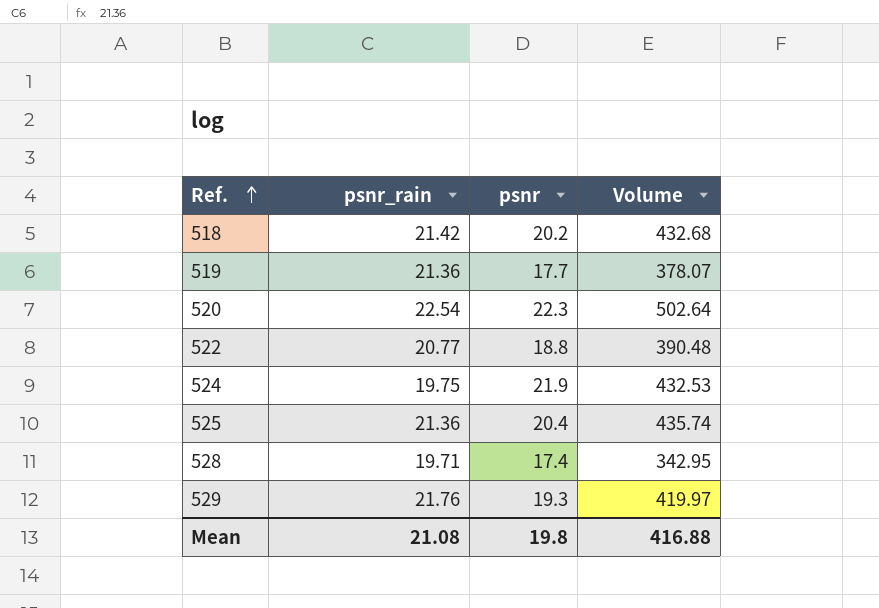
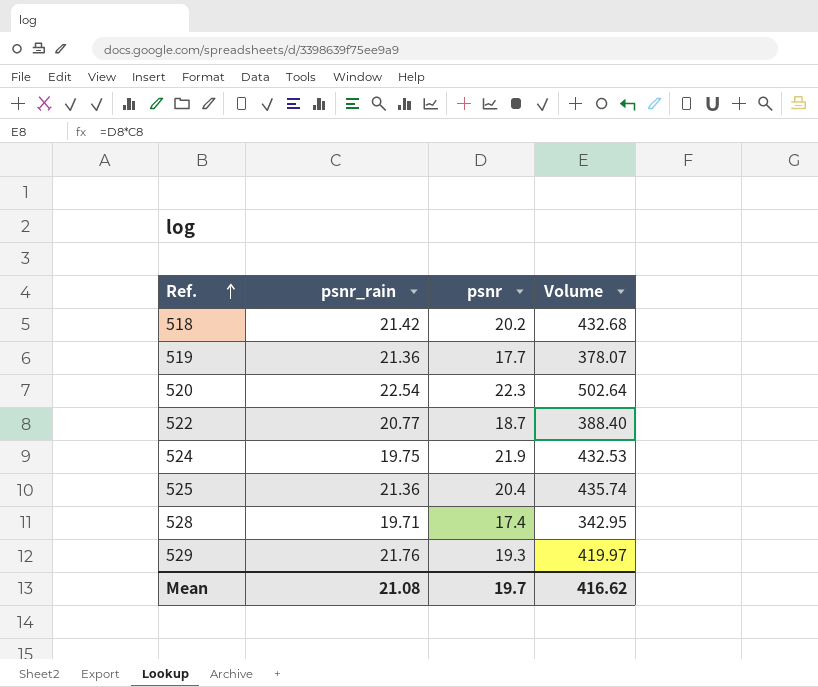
522 | psnr: 18.8 -> 18.7
522 | Volume: 390.48 -> 388.40
Mean | psnr: 19.8 -> 19.7
Mean | Volume: 416.88 -> 416.62

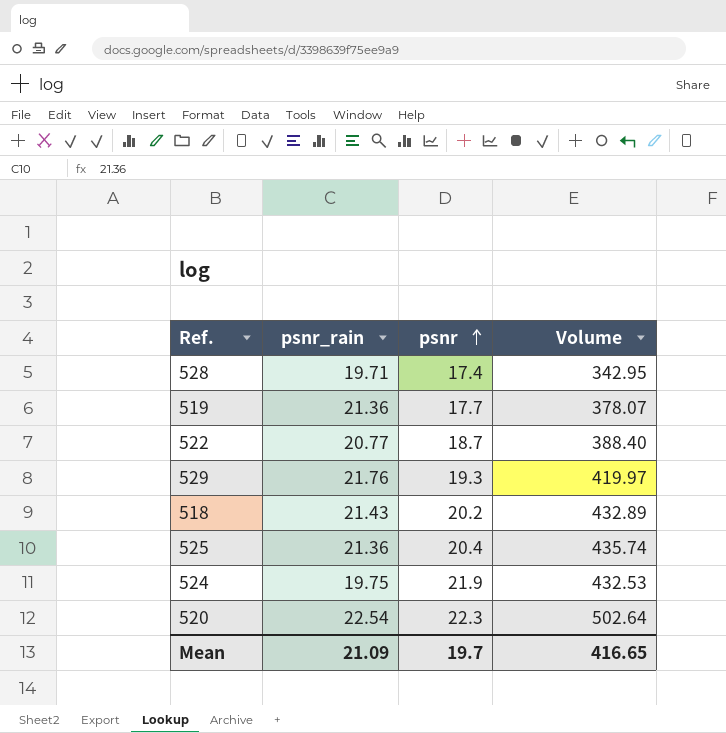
row order: Ref. ascending -> psnr ascending
518 | psnr_rain: 21.42 -> 21.43
518 | Volume: 432.68 -> 432.89
Mean | psnr_rain: 21.08 -> 21.09
Mean | Volume: 416.62 -> 416.65

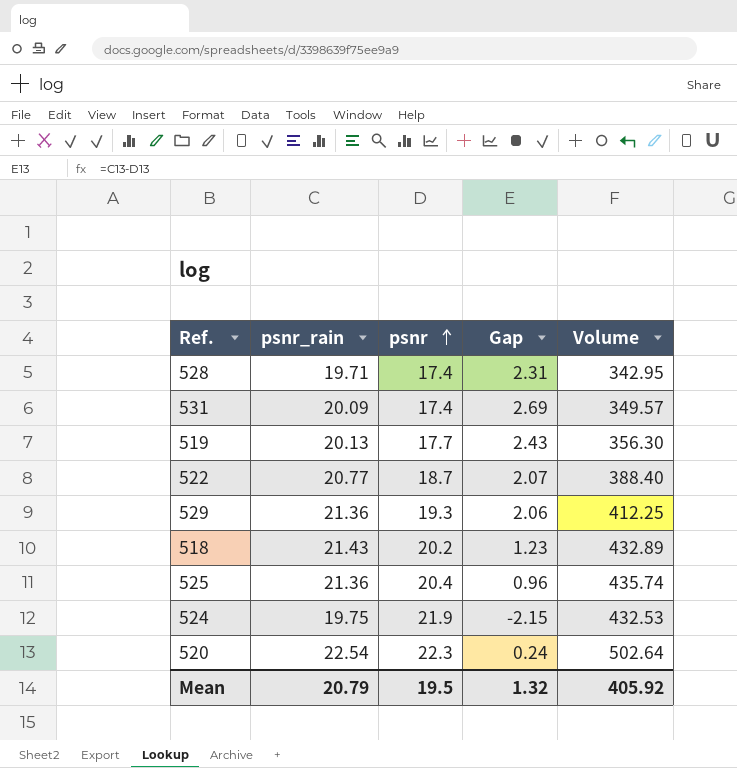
column Gap | formula: none -> [psnr_rain] - [psnr]
row 531: none -> 20.09 | 17.4 | 2.69 | 349.57
519 | psnr_rain: 21.36 -> 20.13
519 | Volume: 378.07 -> 356.30
529 | psnr_rain: 21.76 -> 21.36
529 | Volume: 419.97 -> 412.25
Mean | psnr_rain: 21.09 -> 20.79
Mean | psnr: 19.7 -> 19.5
Mean | Volume: 416.65 -> 405.92

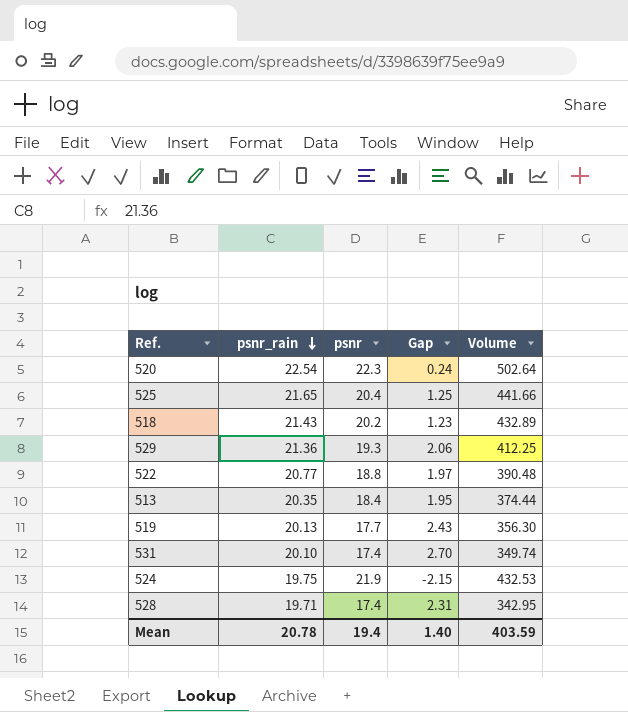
row order: psnr ascending -> psnr_rain descending
525 | psnr_rain: 21.36 -> 21.65
525 | Gap: 0.96 -> 1.25
525 | Volume: 435.74 -> 441.66
522 | psnr: 18.7 -> 18.8
522 | Gap: 2.07 -> 1.97
522 | Volume: 388.40 -> 390.48
row 513: none -> 20.35 | 18.4 | 1.95 | 374.44
531 | psnr_rain: 20.09 -> 20.10
531 | Gap: 2.69 -> 2.70
531 | Volume: 349.57 -> 349.74
Mean | psnr_rain: 20.79 -> 20.78
Mean | psnr: 19.5 -> 19.4
Mean | Gap: 1.32 -> 1.40
Mean | Volume: 405.92 -> 403.59

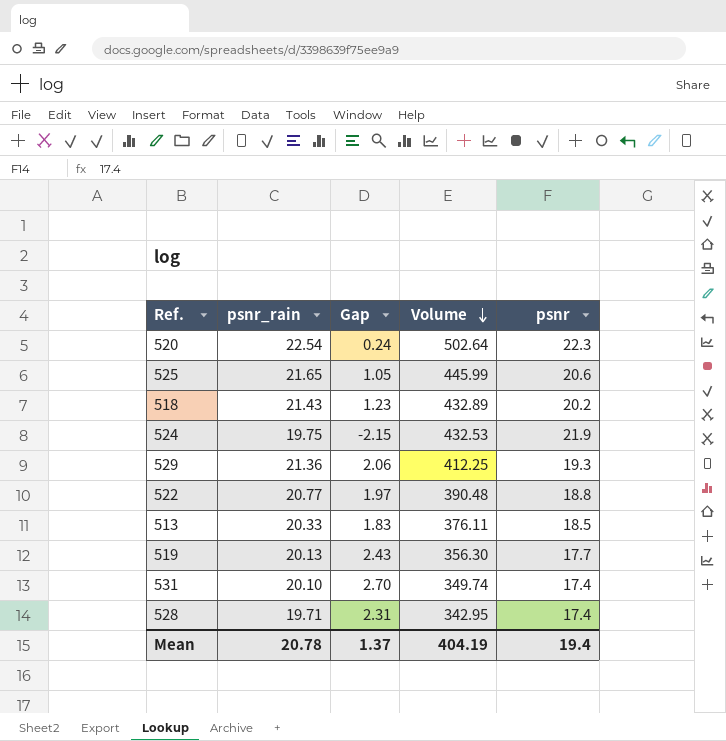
row order: psnr_rain descending -> Volume descending
column psnr | position: 3 -> 5
525 | Gap: 1.25 -> 1.05
525 | Volume: 441.66 -> 445.99
525 | psnr: 20.4 -> 20.6
513 | psnr_rain: 20.35 -> 20.33
513 | Gap: 1.95 -> 1.83
513 | Volume: 374.44 -> 376.11
513 | psnr: 18.4 -> 18.5
Mean | Gap: 1.40 -> 1.37
Mean | Volume: 403.59 -> 404.19

